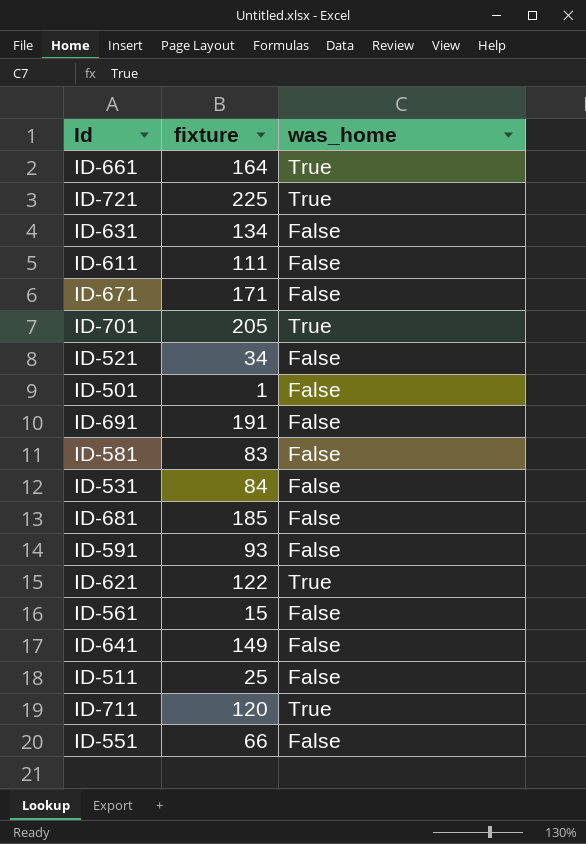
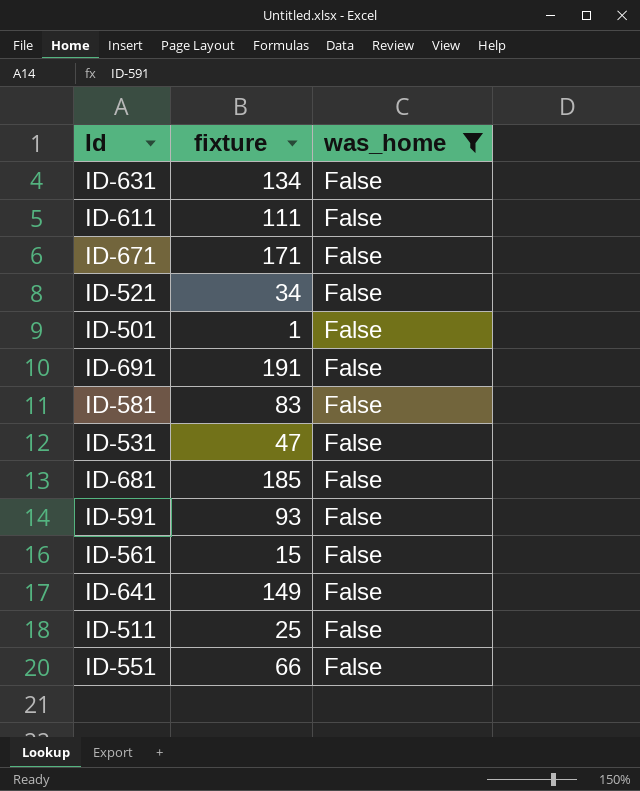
filter: none -> was_home = False
ID-531 | fixture: 84 -> 47

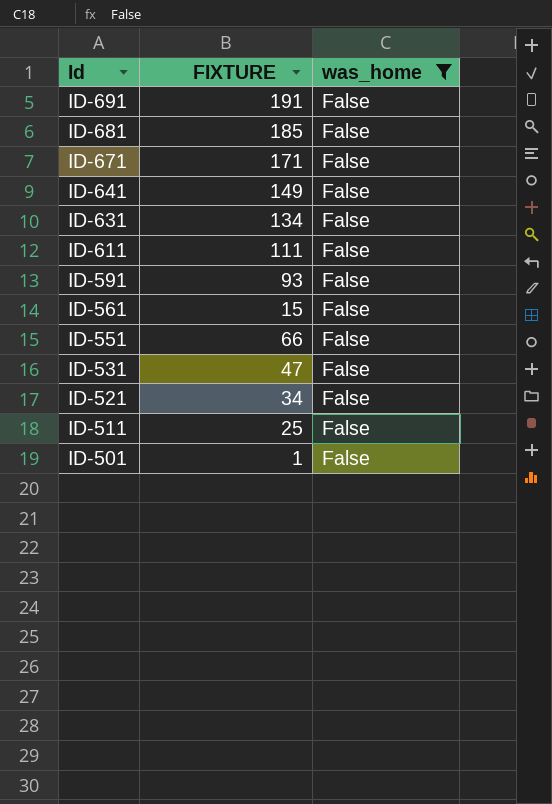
row order: none -> Id descending
column name: fixture -> FIXTURE
row ID-581: 83 | False -> none

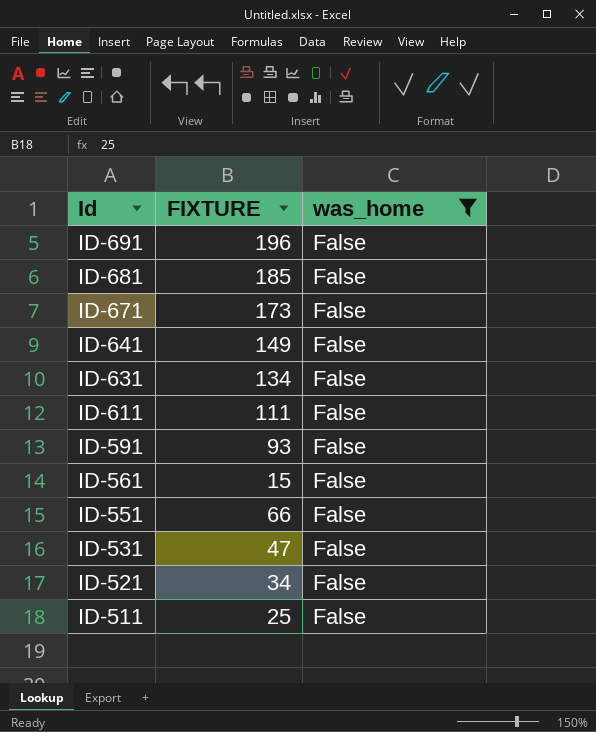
row ID-501: 1 | False -> none
ID-691 | FIXTURE: 191 -> 196
ID-671 | FIXTURE: 171 -> 173

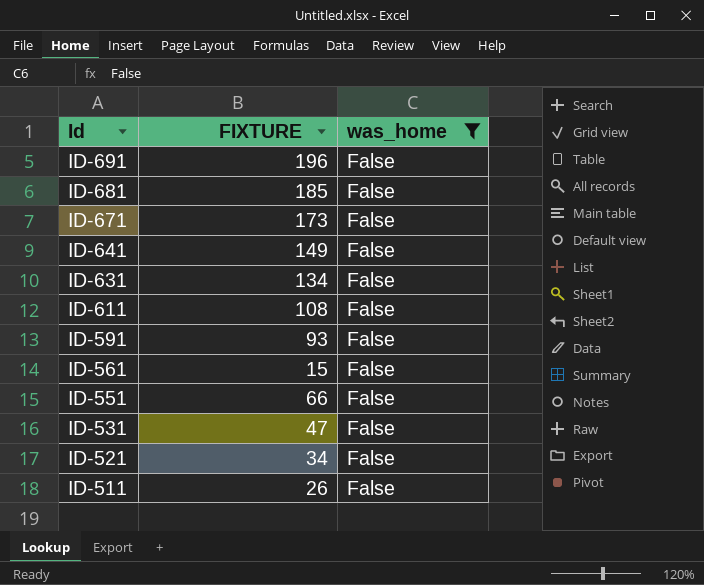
ID-611 | FIXTURE: 111 -> 108
ID-511 | FIXTURE: 25 -> 26

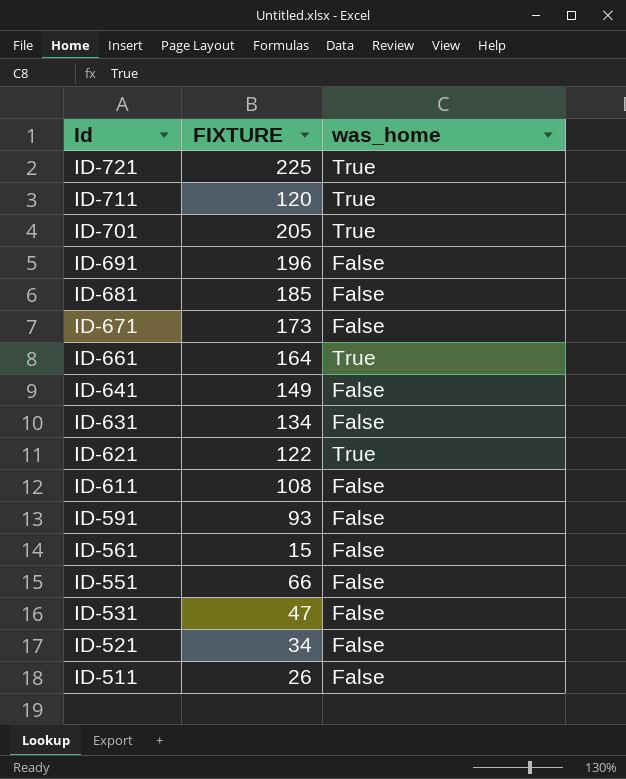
filter: was_home = False -> none

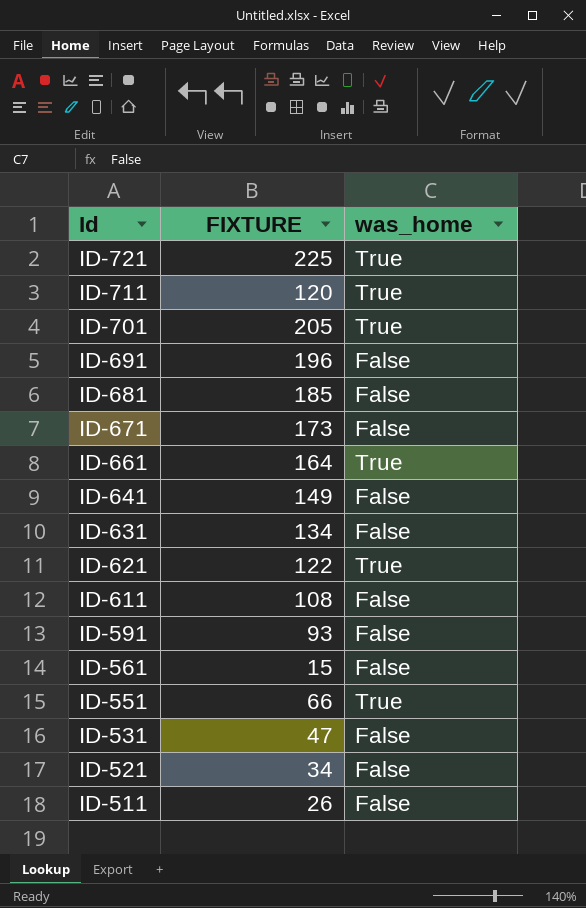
ID-551 | was_home: False -> True

